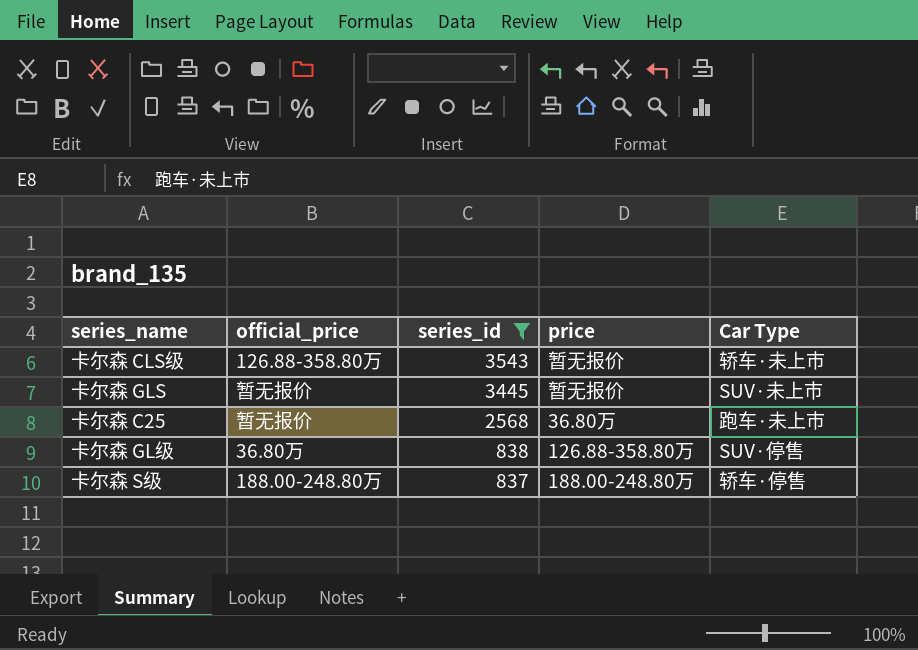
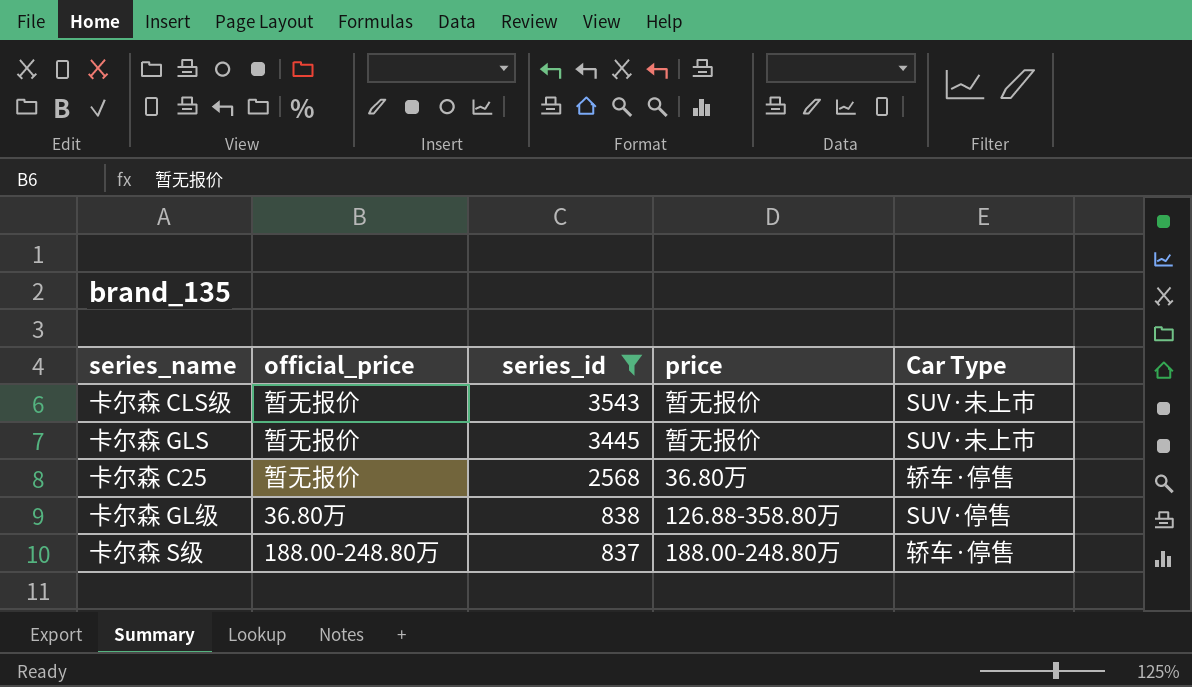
卡尔森 CLS级 | official_price: 126.88-358.80万 -> 暂无报价
卡尔森 CLS级 | Car Type: 轿车·未上市 -> SUV·未上市
卡尔森 C25 | Car Type: 跑车·未上市 -> 轿车·停售

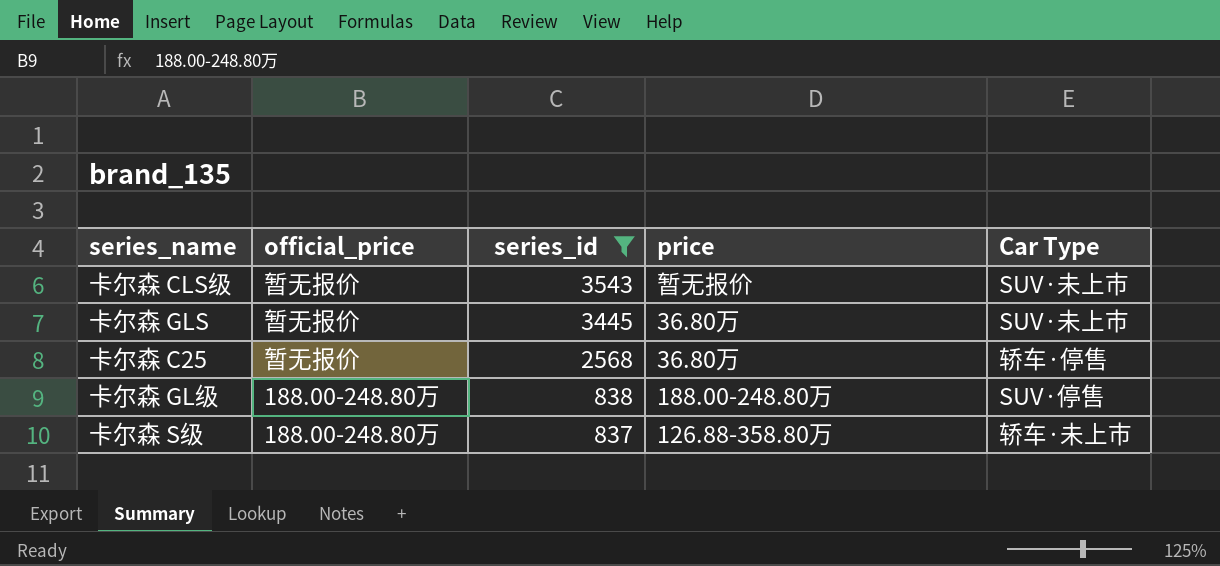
卡尔森 GLS | price: 暂无报价 -> 36.80万
卡尔森 GL级 | official_price: 36.80万 -> 188.00-248.80万
卡尔森 GL级 | price: 126.88-358.80万 -> 188.00-248.80万
卡尔森 S级 | price: 188.00-248.80万 -> 126.88-358.80万
卡尔森 S级 | Car Type: 轿车·停售 -> 轿车·未上市

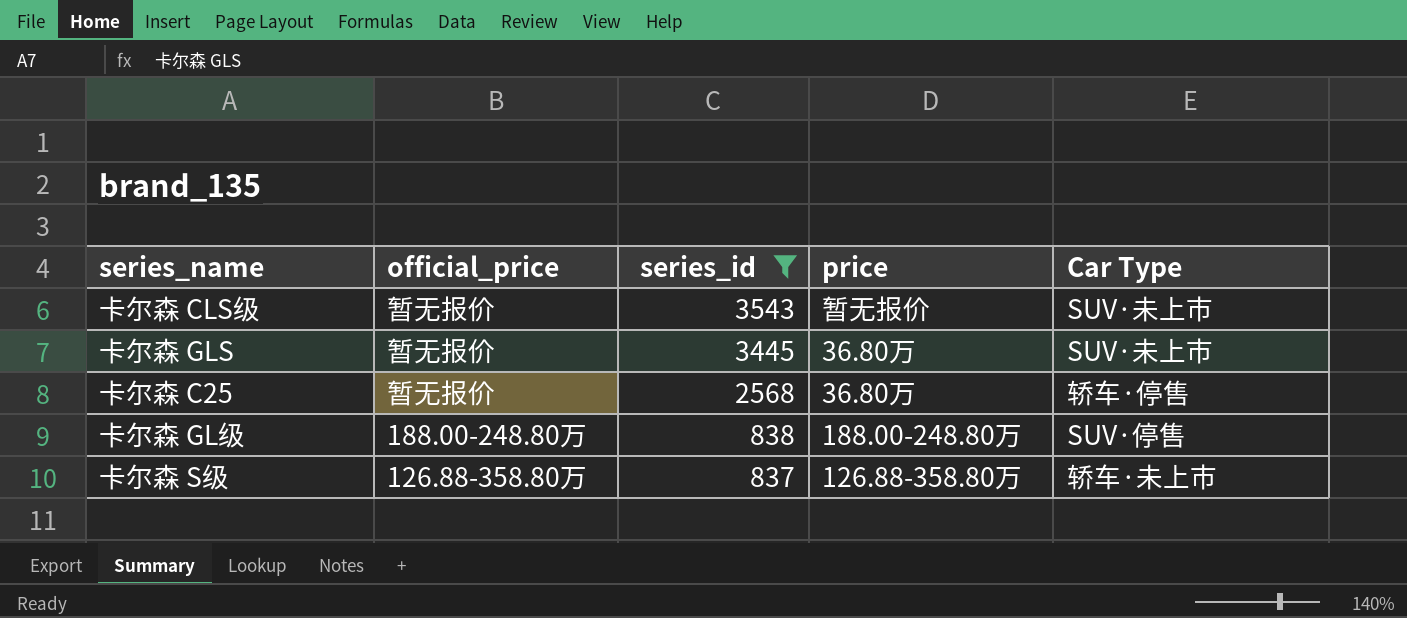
卡尔森 S级 | official_price: 188.00-248.80万 -> 126.88-358.80万

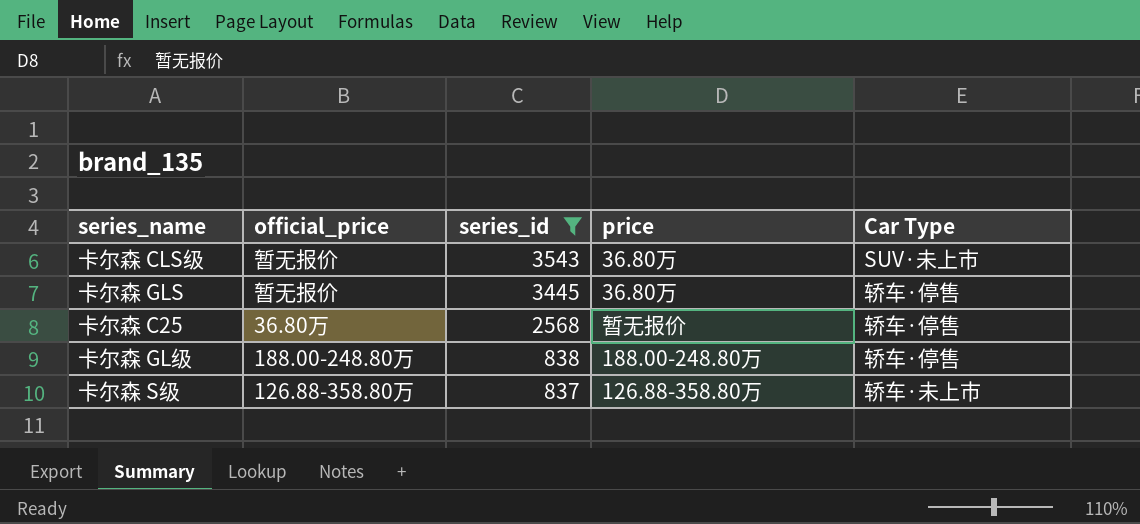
卡尔森 CLS级 | price: 暂无报价 -> 36.80万
卡尔森 GLS | Car Type: SUV·未上市 -> 轿车·停售
卡尔森 C25 | official_price: 暂无报价 -> 36.80万
卡尔森 C25 | price: 36.80万 -> 暂无报价
卡尔森 GL级 | Car Type: SUV·停售 -> 轿车·停售

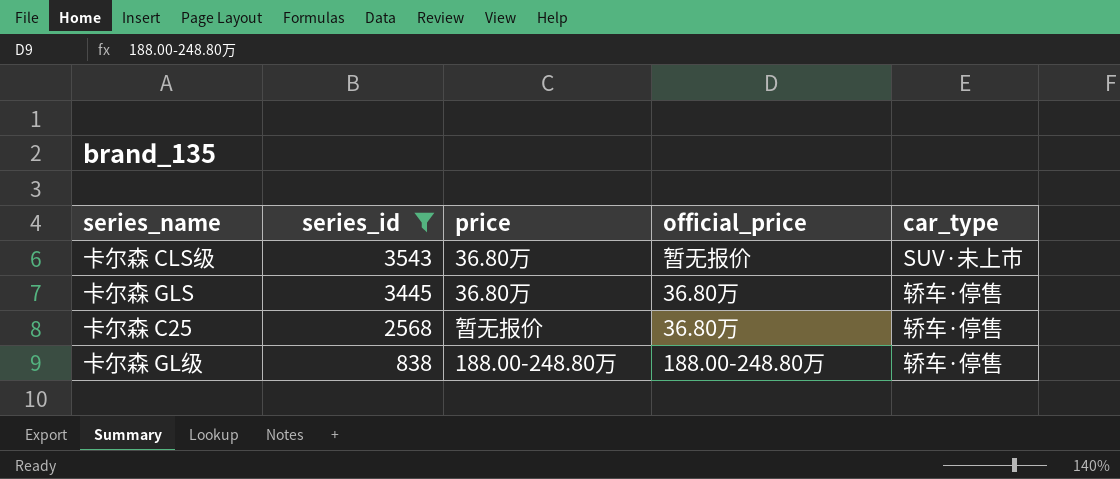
column official_price | position: 2 -> 4
column name: Car Type -> car_type
row 卡尔森 S级: 126.88-358.80万 | 837 | 126.88-358.80万 | 轿车·未上市 -> none
卡尔森 GLS | official_price: 暂无报价 -> 36.80万

